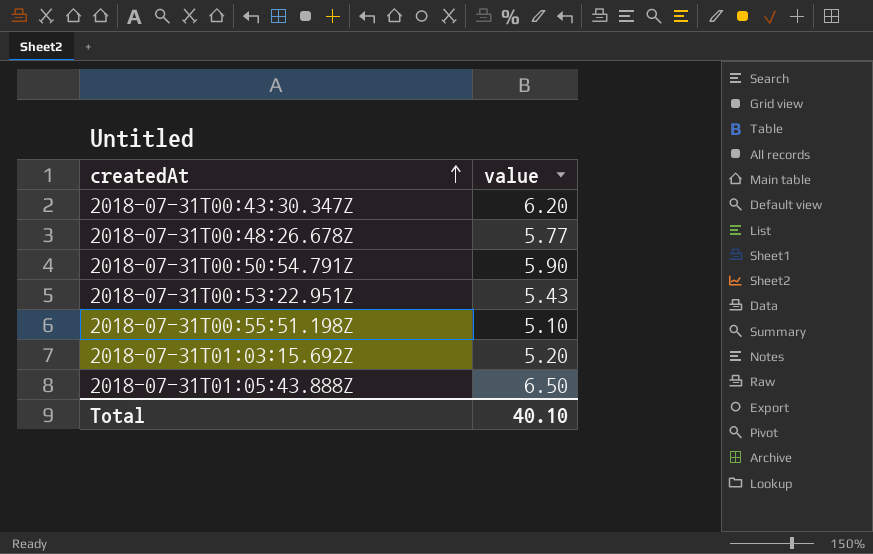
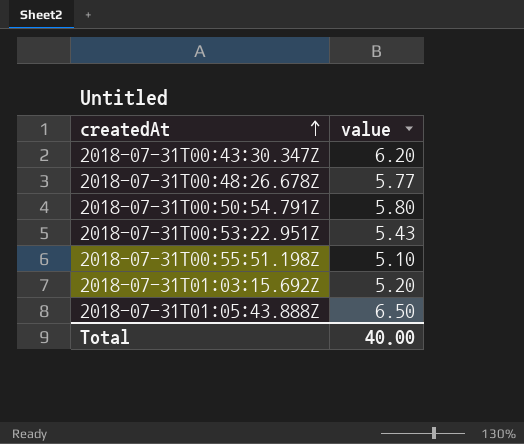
2018-07-31T00:50:54.791Z | value: 5.90 -> 5.80
Total | value: 40.10 -> 40.00

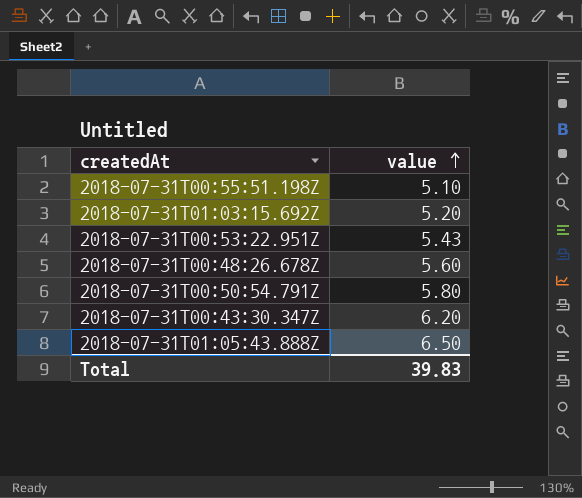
row order: createdAt ascending -> value ascending
2018-07-31T00:48:26.678Z | value: 5.77 -> 5.60
Total | value: 40.00 -> 39.83

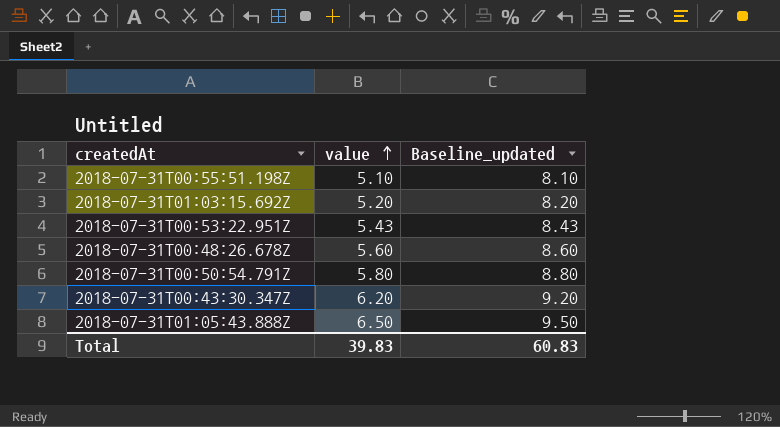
column Baseline_updated | formula: none -> [value] + 3

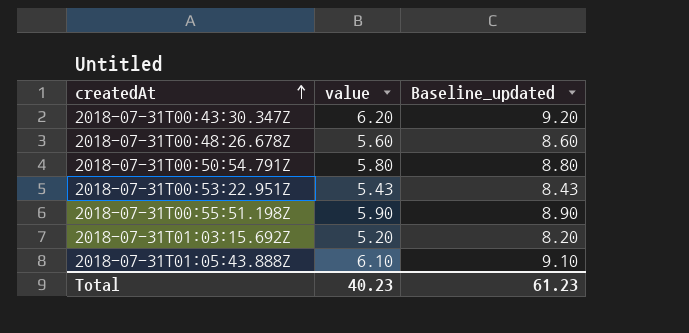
row order: value ascending -> createdAt ascending
2018-07-31T00:55:51.198Z | value: 5.10 -> 5.90
2018-07-31T00:55:51.198Z | Baseline_updated: 8.10 -> 8.90
2018-07-31T01:05:43.888Z | value: 6.50 -> 6.10
2018-07-31T01:05:43.888Z | Baseline_updated: 9.50 -> 9.10
Total | value: 39.83 -> 40.23
Total | Baseline_updated: 60.83 -> 61.23

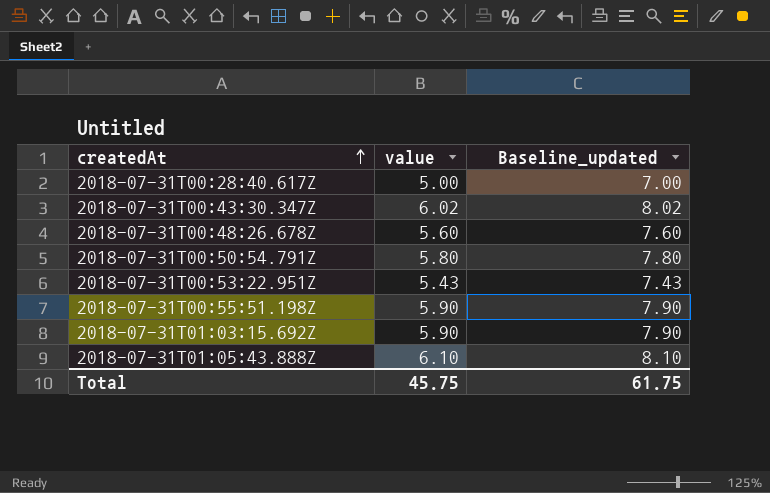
column Baseline_updated | formula: [value] + 3 -> [value] + 2
row 2018-07-31T00:28:40.617Z: none -> 5.00 | 7.00
2018-07-31T00:43:30.347Z | value: 6.20 -> 6.02
2018-07-31T01:03:15.692Z | value: 5.20 -> 5.90
Total | value: 40.23 -> 45.75
Total | Baseline_updated: 61.23 -> 61.75

